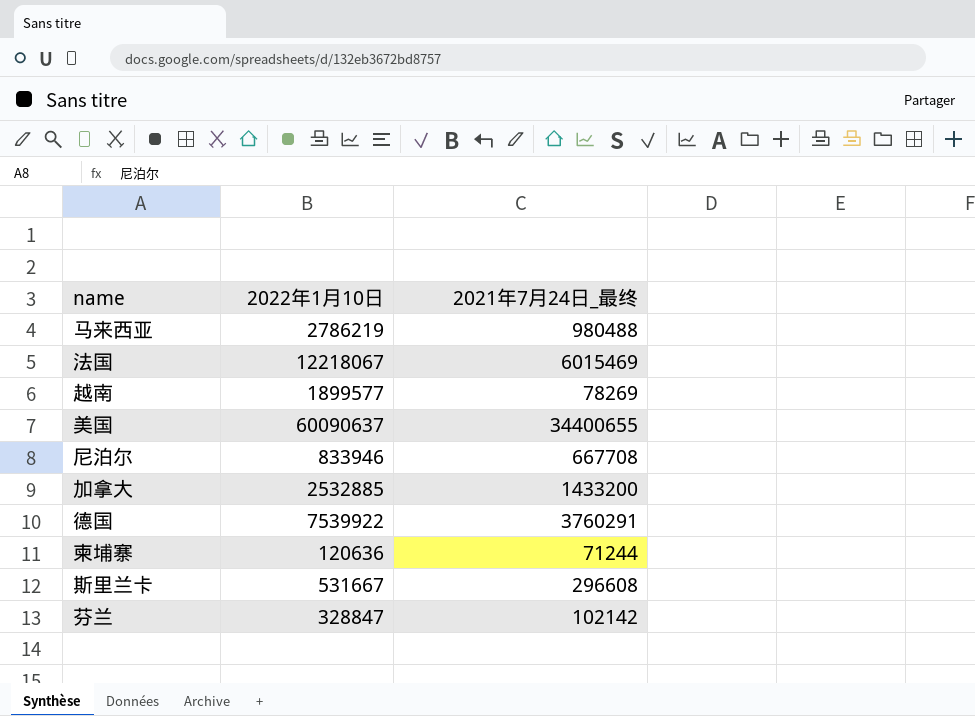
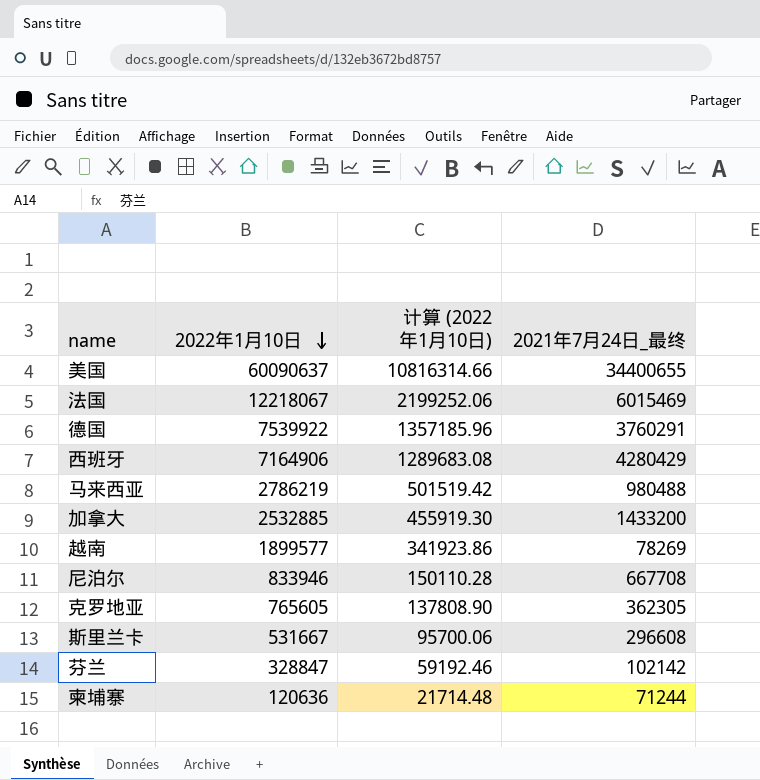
row order: none -> 2022年1月10日 descending
column 计算 (2022年1月10日) | formula: none -> [2022年1月10日] * 0.18
row 西班牙: none -> 7164906 | 1289683.08 | 4280429
row 克罗地亚: none -> 765605 | 137808.90 | 362305

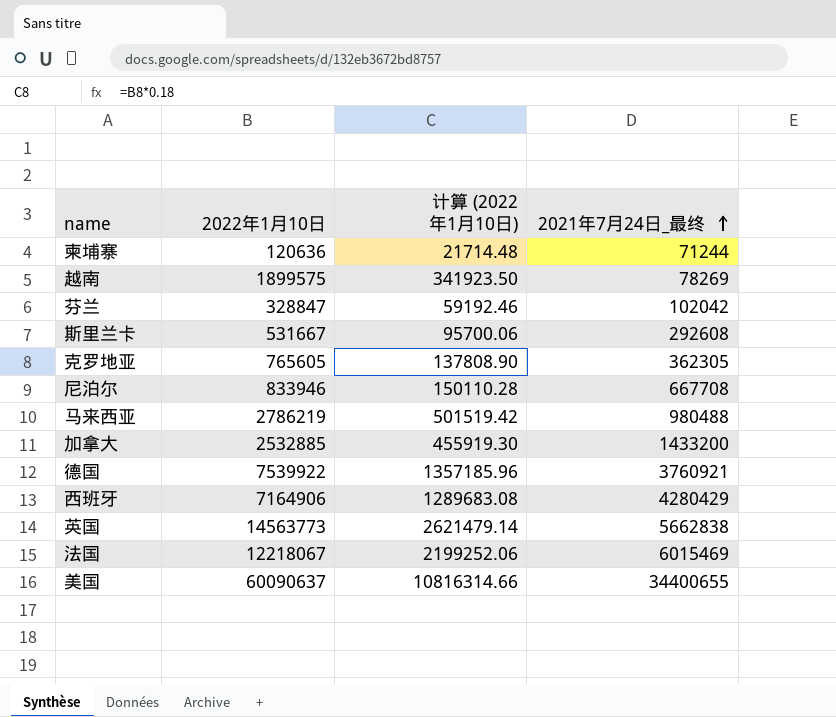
row order: 2022年1月10日 descending -> 2021年7月24日_最终 ascending
越南 | 2022年1月10日: 1899577 -> 1899575
越南 | 计算 (2022年1月10日): 341923.86 -> 341923.50
芬兰 | 2021年7月24日_最终: 102142 -> 102042
斯里兰卡 | 2021年7月24日_最终: 296608 -> 292608
德国 | 2021年7月24日_最终: 3760291 -> 3760921
row 英国: none -> 14563773 | 2621479.14 | 5662838

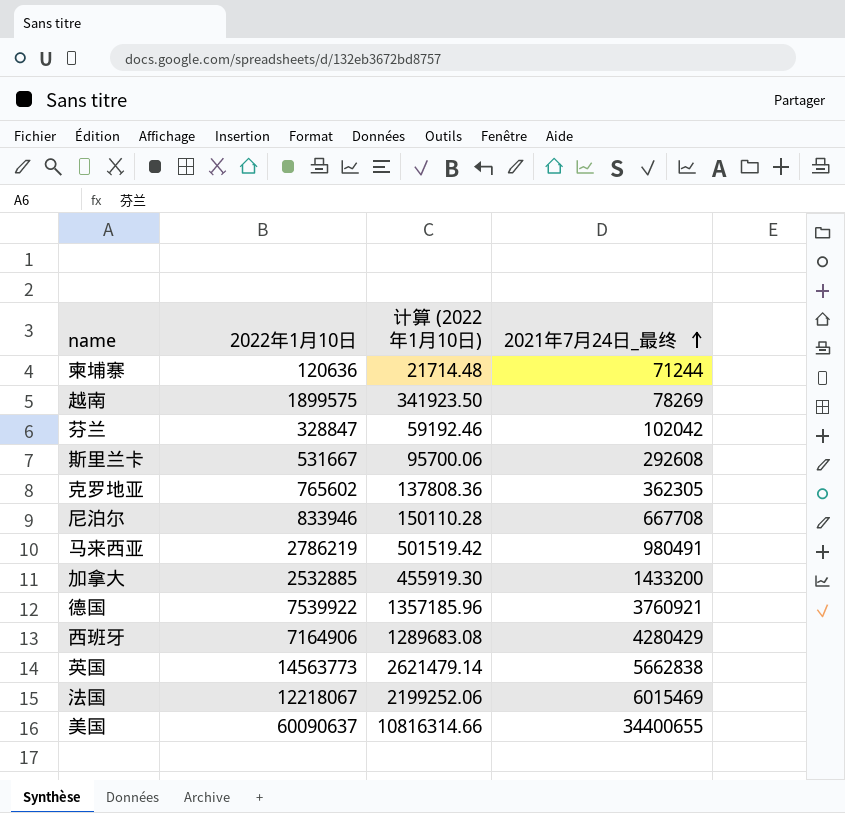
克罗地亚 | 2022年1月10日: 765605 -> 765602
克罗地亚 | 计算 (2022年1月10日): 137808.90 -> 137808.36
马来西亚 | 2021年7月24日_最终: 980488 -> 980491

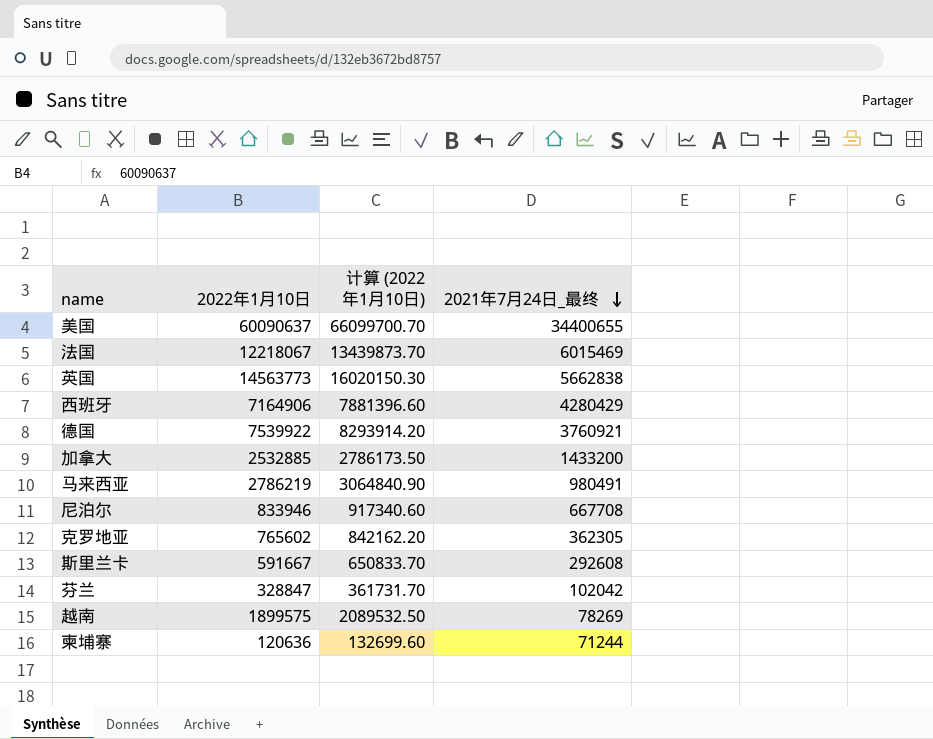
row order: 2021年7月24日_最终 ascending -> 2021年7月24日_最终 descending
column 计算 (2022年1月10日) | formula: [2022年1月10日] * 0.18 -> [2022年1月10日] * 1.1
斯里兰卡 | 2022年1月10日: 531667 -> 591667

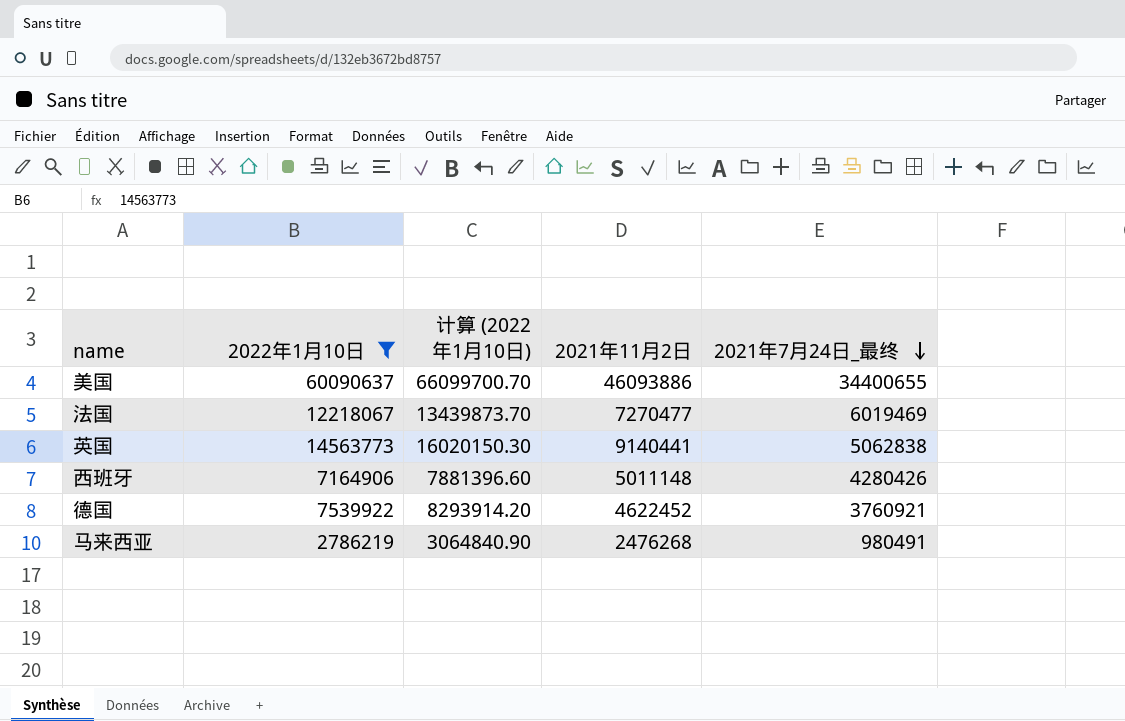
filter: none -> 2022年1月10日 >= 2786219
column 2021年11月2日 | position: none -> 4
法国 | 2021年7月24日_最终: 6015469 -> 6019469
英国 | 2021年7月24日_最终: 5662838 -> 5062838
西班牙 | 2021年7月24日_最终: 4280429 -> 4280426

